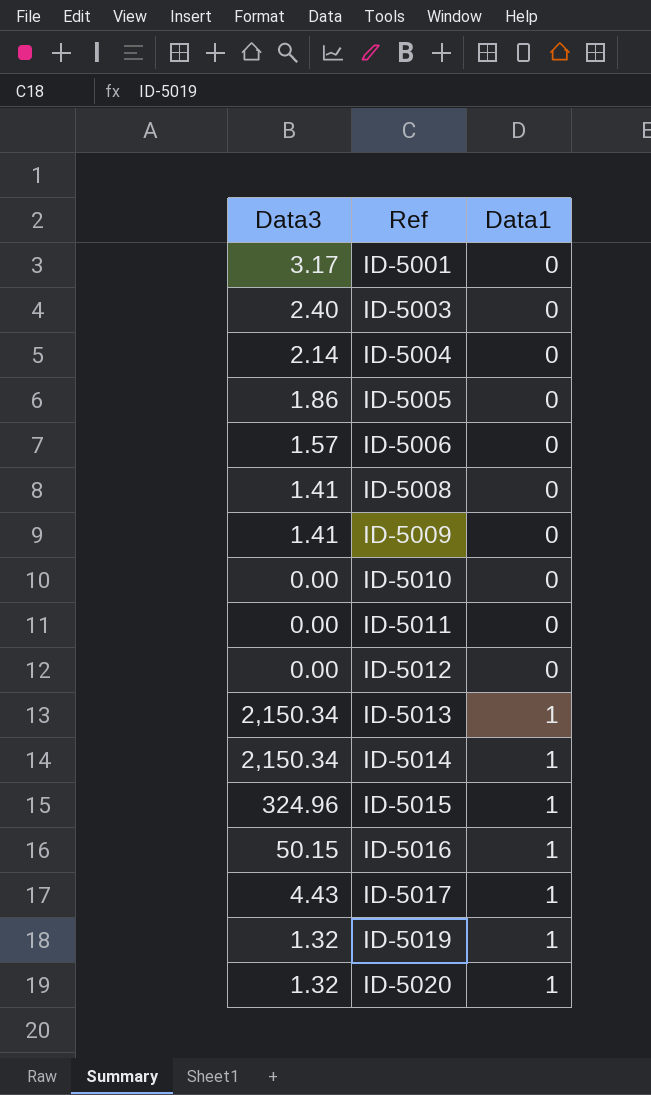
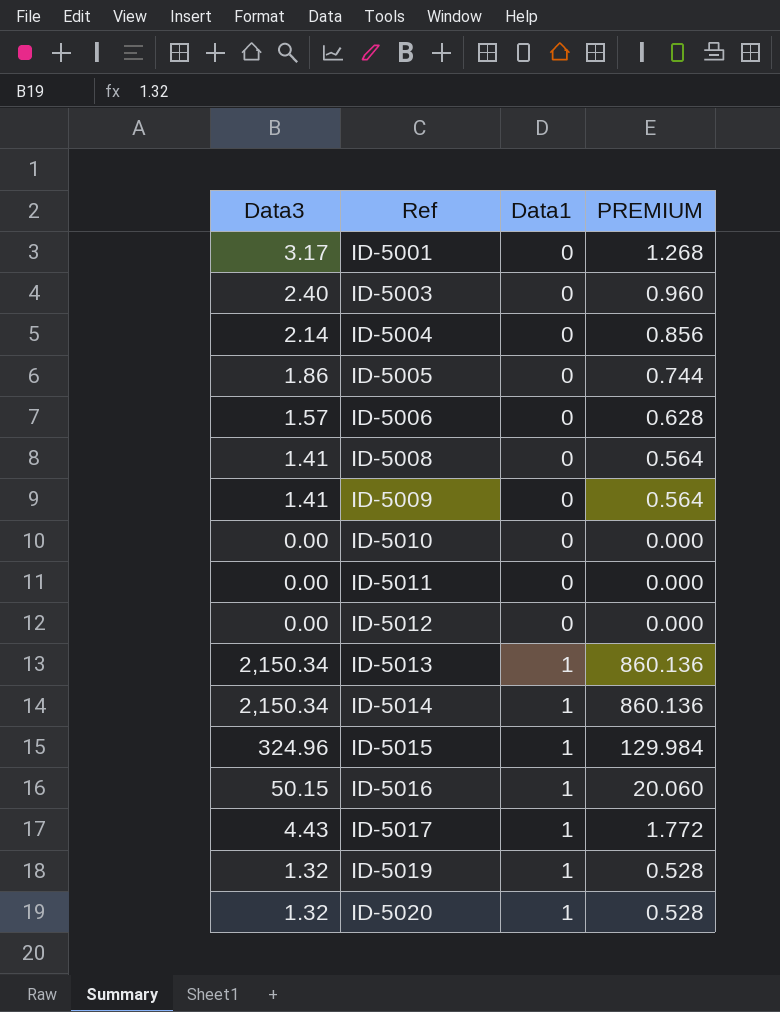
column PREMIUM | formula: none -> [Data3] * 0.4

